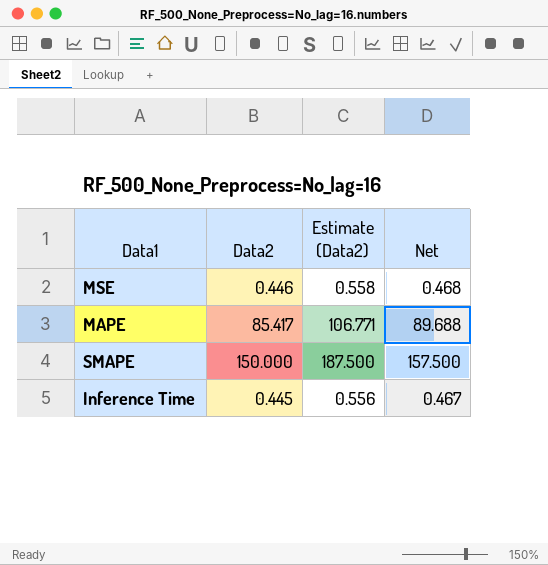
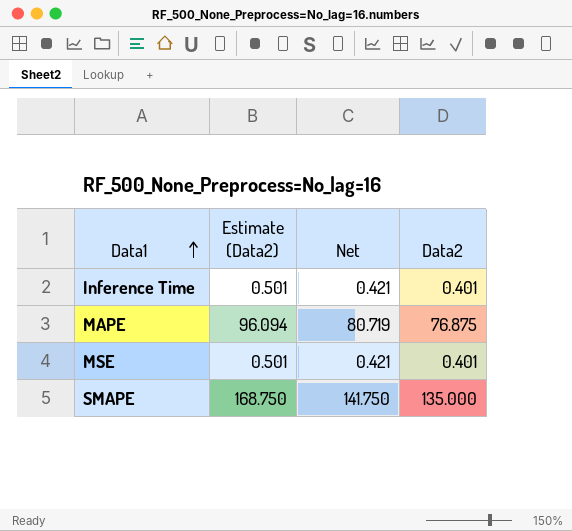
row order: none -> Data1 ascending
column Data2 | position: 2 -> 4
Inference Time | Estimate (Data2): 0.556 -> 0.501
Inference Time | Net: 0.467 -> 0.421
Inference Time | Data2: 0.445 -> 0.401
MAPE | Estimate (Data2): 106.771 -> 96.094
MAPE | Net: 89.688 -> 80.719
MAPE | Data2: 85.417 -> 76.875
MSE | Estimate (Data2): 0.558 -> 0.501
MSE | Net: 0.468 -> 0.421
MSE | Data2: 0.446 -> 0.401
SMAPE | Estimate (Data2): 187.500 -> 168.750
SMAPE | Net: 157.500 -> 141.750
SMAPE | Data2: 150.000 -> 135.000

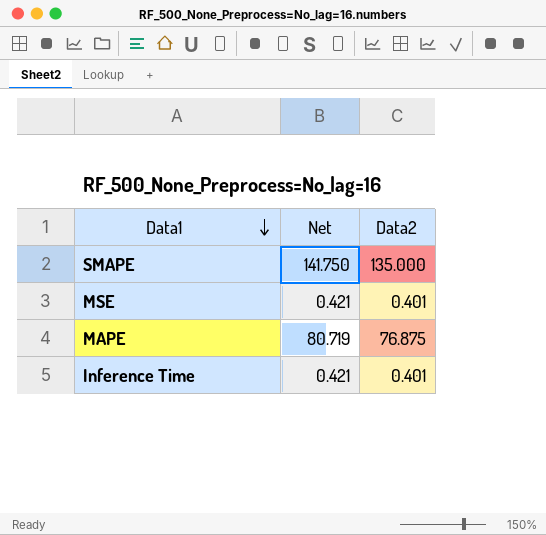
row order: Data1 ascending -> Data1 descending
column Estimate (Data2) | formula: [Data2] * 1.25 -> none

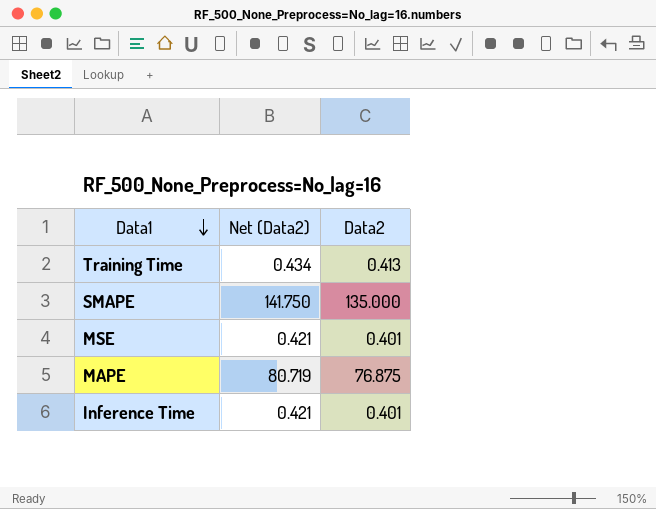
column name: Net -> Net (Data2)
row Training Time: none -> 0.434 | 0.413

